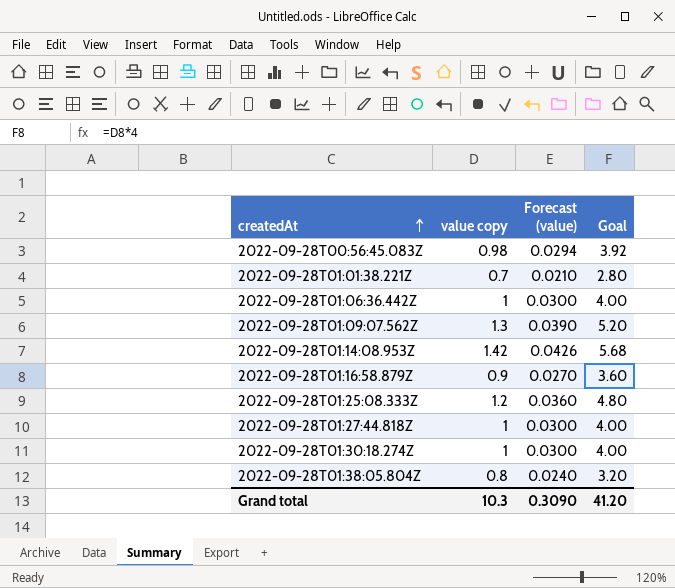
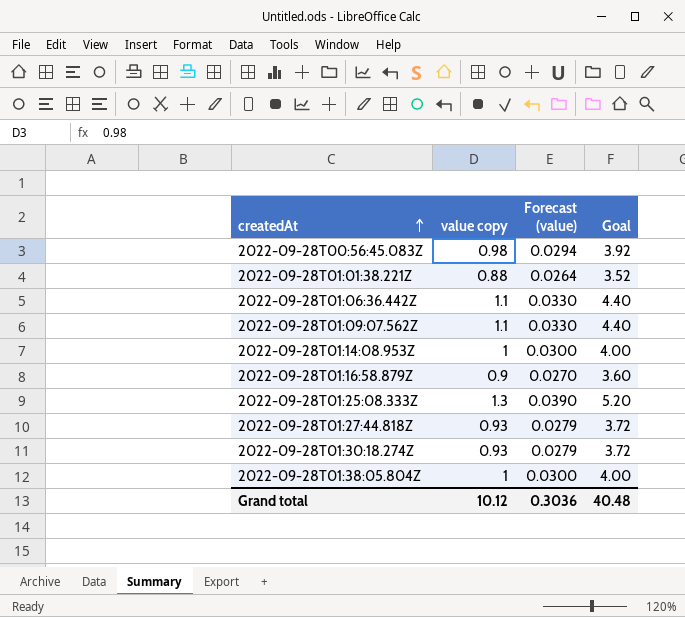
2022-09-28T01:01:38.221Z | value copy: 0.7 -> 0.88
2022-09-28T01:01:38.221Z | Forecast (value): 0.0210 -> 0.0264
2022-09-28T01:01:38.221Z | Goal: 2.80 -> 3.52
2022-09-28T01:06:36.442Z | value copy: 1 -> 1.1
2022-09-28T01:06:36.442Z | Forecast (value): 0.0300 -> 0.0330
2022-09-28T01:06:36.442Z | Goal: 4.00 -> 4.40
2022-09-28T01:09:07.562Z | value copy: 1.3 -> 1.1
2022-09-28T01:09:07.562Z | Forecast (value): 0.0390 -> 0.0330
2022-09-28T01:09:07.562Z | Goal: 5.20 -> 4.40
2022-09-28T01:14:08.953Z | value copy: 1.42 -> 1
2022-09-28T01:14:08.953Z | Forecast (value): 0.0426 -> 0.0300
2022-09-28T01:14:08.953Z | Goal: 5.68 -> 4.00
2022-09-28T01:25:08.333Z | value copy: 1.2 -> 1.3
2022-09-28T01:25:08.333Z | Forecast (value): 0.0360 -> 0.0390
2022-09-28T01:25:08.333Z | Goal: 4.80 -> 5.20
2022-09-28T01:27:44.818Z | value copy: 1 -> 0.93
2022-09-28T01:27:44.818Z | Forecast (value): 0.0300 -> 0.0279
2022-09-28T01:27:44.818Z | Goal: 4.00 -> 3.72
2022-09-28T01:30:18.274Z | value copy: 1 -> 0.93
2022-09-28T01:30:18.274Z | Forecast (value): 0.0300 -> 0.0279
2022-09-28T01:30:18.274Z | Goal: 4.00 -> 3.72
2022-09-28T01:38:05.804Z | value copy: 0.8 -> 1
2022-09-28T01:38:05.804Z | Forecast (value): 0.0240 -> 0.0300
2022-09-28T01:38:05.804Z | Goal: 3.20 -> 4.00
Grand total | value copy: 10.3 -> 10.12
Grand total | Forecast (value): 0.3090 -> 0.3036
Grand total | Goal: 41.20 -> 40.48

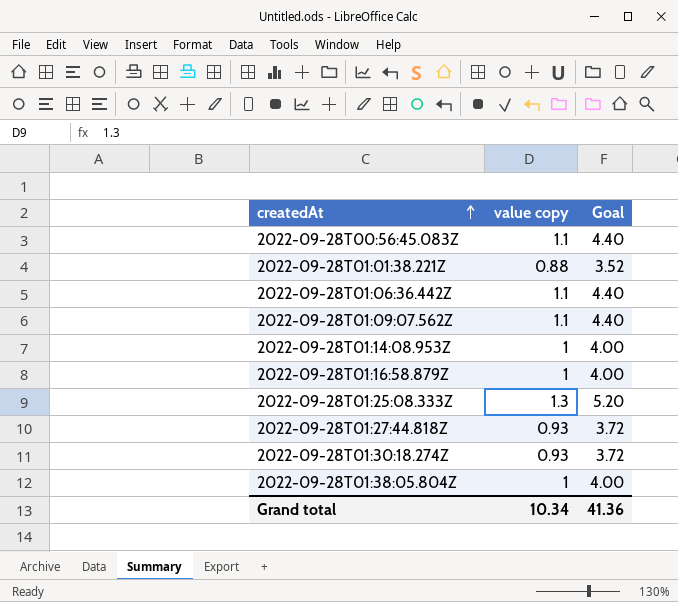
column Forecast (value) | formula: [value copy] * 0.03 -> none
2022-09-28T00:56:45.083Z | value copy: 0.98 -> 1.1
2022-09-28T00:56:45.083Z | Goal: 3.92 -> 4.40
2022-09-28T01:16:58.879Z | value copy: 0.9 -> 1
2022-09-28T01:16:58.879Z | Goal: 3.60 -> 4.00
Grand total | value copy: 10.12 -> 10.34
Grand total | Goal: 40.48 -> 41.36

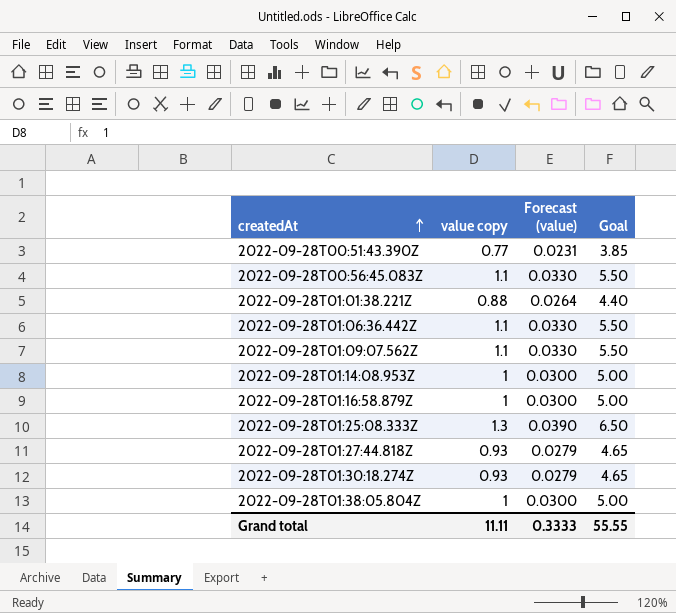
column Forecast (value) | formula: none -> [value copy] * 0.03
column Goal | formula: [value copy] * 4 -> [value copy] * 5
row 2022-09-28T00:51:43.390Z: none -> 0.77 | 0.0231 | 3.85
Grand total | value copy: 10.34 -> 11.11
Grand total | Goal: 41.36 -> 55.55

